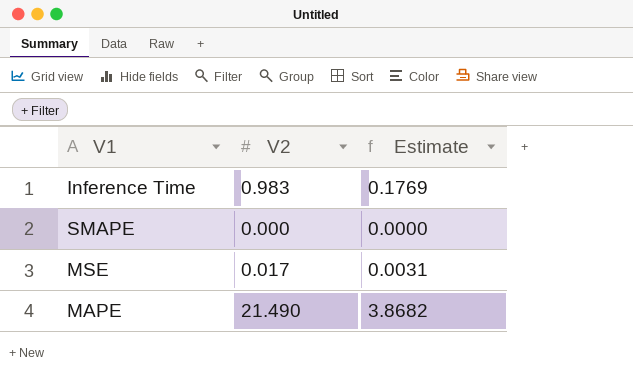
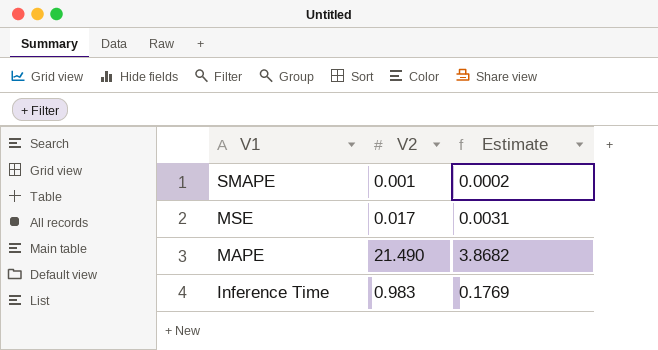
row order: none -> V1 descending
SMAPE | V2: 0.000 -> 0.001
SMAPE | Estimate: 0.0000 -> 0.0002

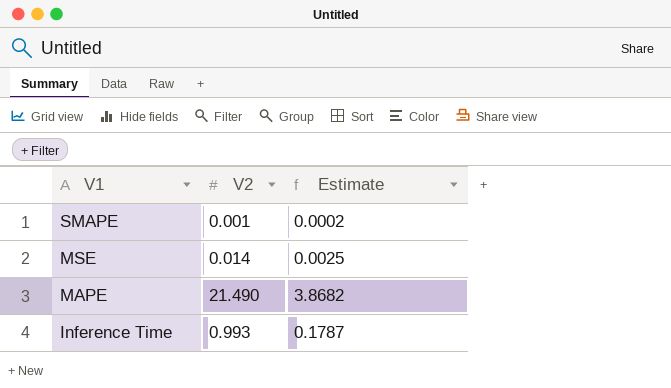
MSE | V2: 0.017 -> 0.014
MSE | Estimate: 0.0031 -> 0.0025
Inference Time | V2: 0.983 -> 0.993
Inference Time | Estimate: 0.1769 -> 0.1787

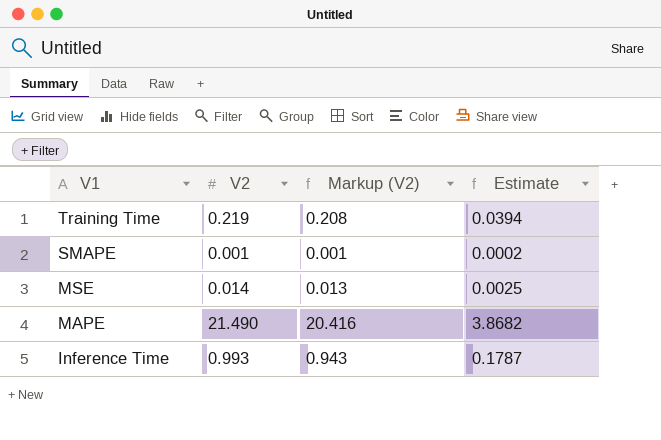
column Markup (V2) | formula: none -> [V2] * 0.95
row Training Time: none -> 0.219 | 0.208 | 0.0394

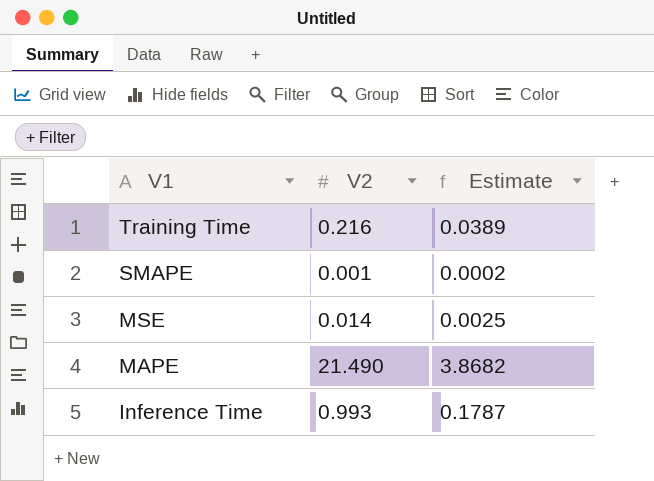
column Markup (V2) | formula: [V2] * 0.95 -> none
Training Time | V2: 0.219 -> 0.216
Training Time | Estimate: 0.0394 -> 0.0389

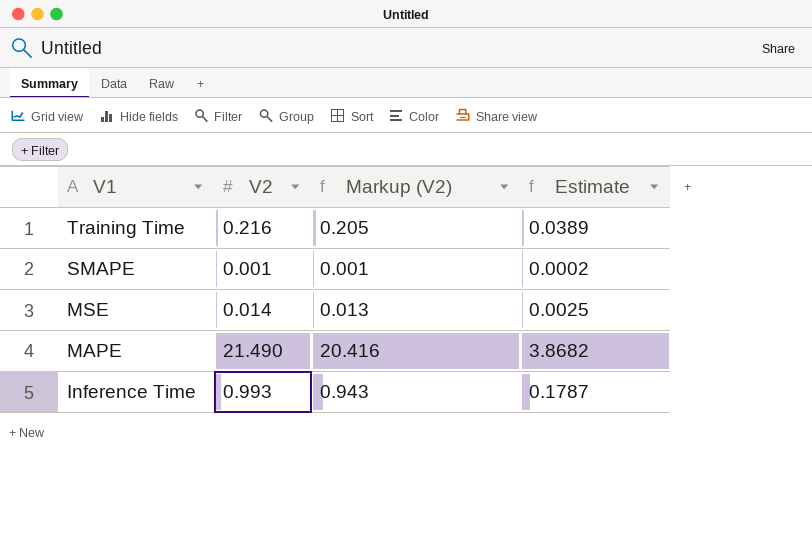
column Markup (V2) | formula: none -> [V2] * 0.95

